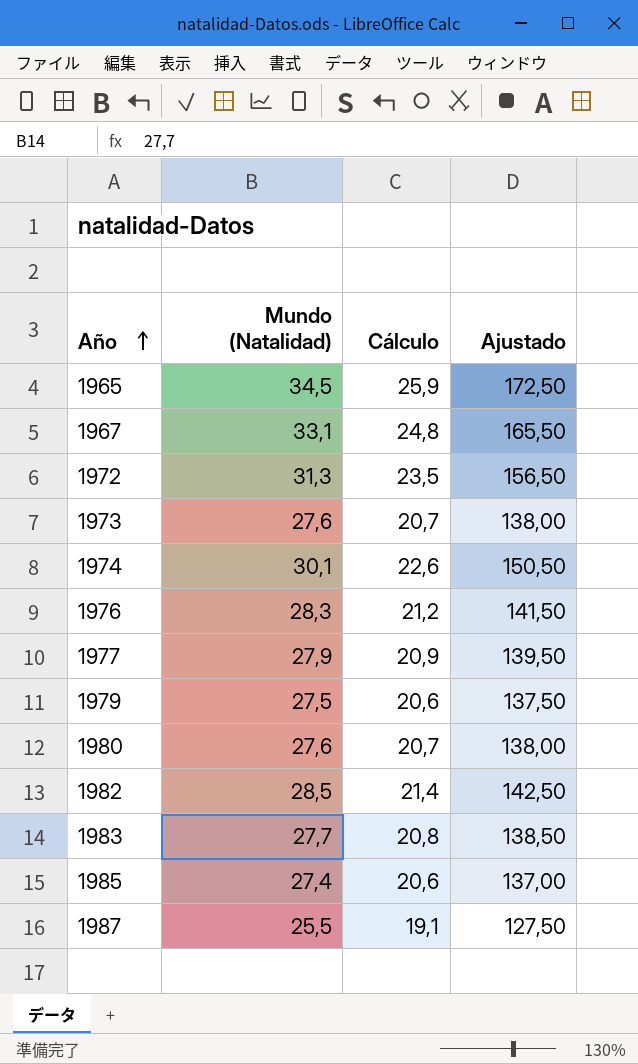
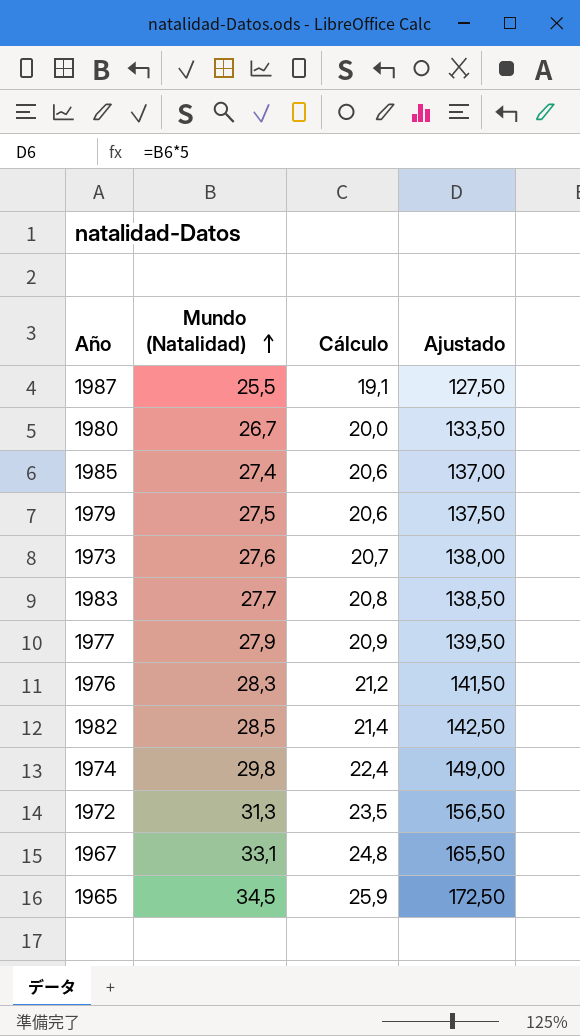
row order: Año ascending -> Mundo (Natalidad) ascending
1980 | Mundo (Natalidad): 27,6 -> 26,7
1980 | Cálculo: 20,7 -> 20,0
1980 | Ajustado: 138,00 -> 133,50
1974 | Mundo (Natalidad): 30,1 -> 29,8
1974 | Cálculo: 22,6 -> 22,4
1974 | Ajustado: 150,50 -> 149,00

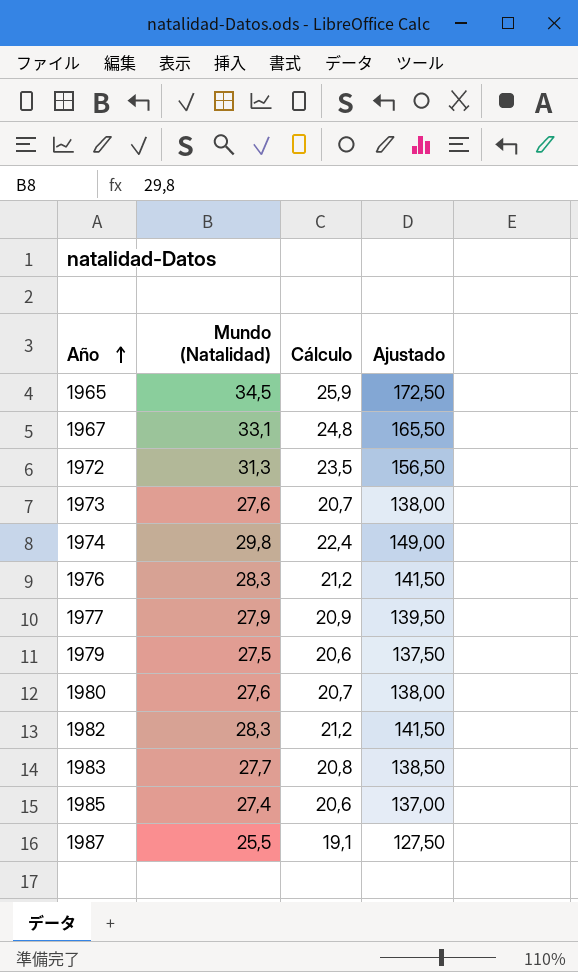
row order: Mundo (Natalidad) ascending -> Año ascending
1980 | Mundo (Natalidad): 26,7 -> 27,6
1980 | Cálculo: 20,0 -> 20,7
1980 | Ajustado: 133,50 -> 138,00
1982 | Mundo (Natalidad): 28,5 -> 28,3
1982 | Cálculo: 21,4 -> 21,2
1982 | Ajustado: 142,50 -> 141,50

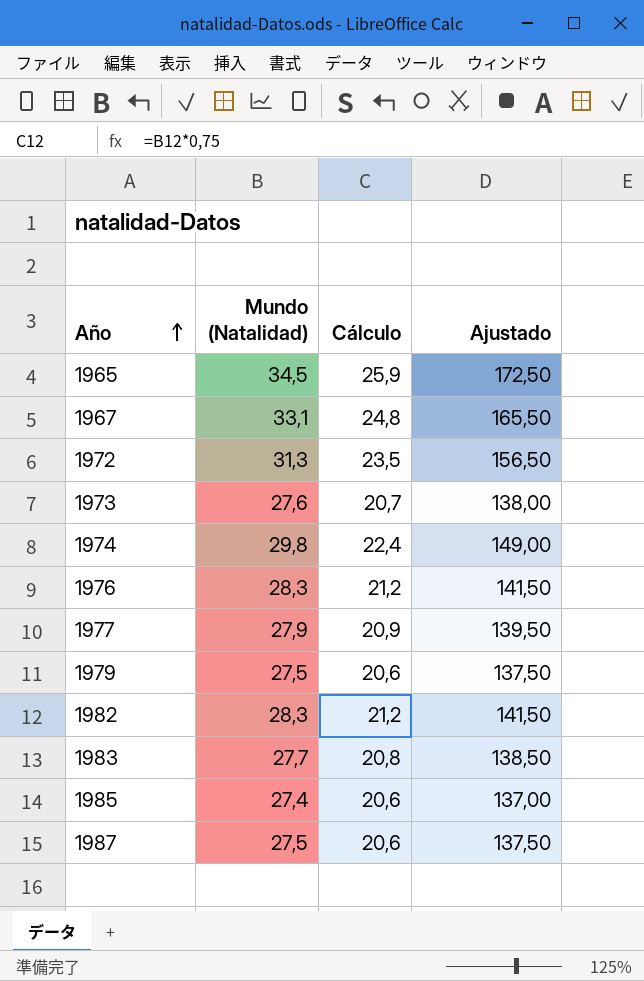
row 1980: 27,6 | 20,7 | 138,00 -> none
1987 | Mundo (Natalidad): 25,5 -> 27,5
1987 | Cálculo: 19,1 -> 20,6
1987 | Ajustado: 127,50 -> 137,50

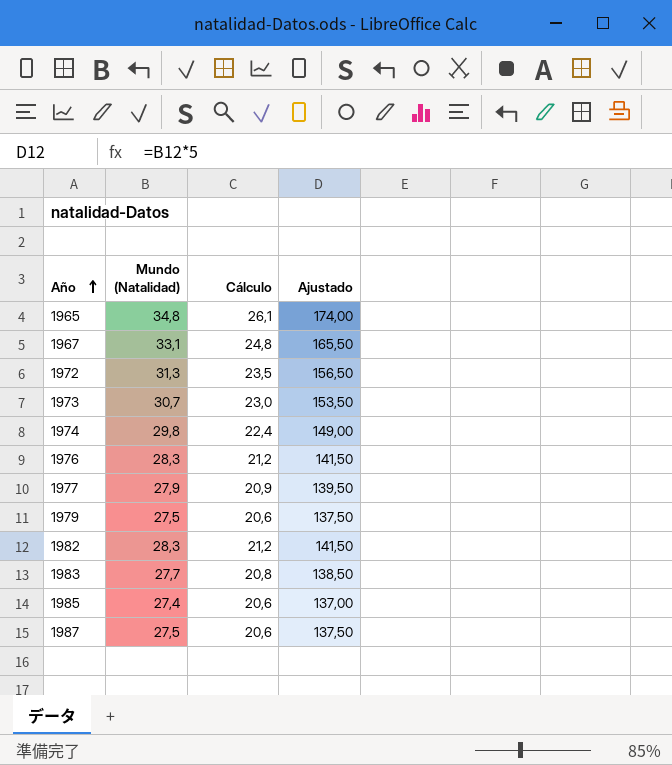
1965 | Mundo (Natalidad): 34,5 -> 34,8
1965 | Cálculo: 25,9 -> 26,1
1965 | Ajustado: 172,50 -> 174,00
1973 | Mundo (Natalidad): 27,6 -> 30,7
1973 | Cálculo: 20,7 -> 23,0
1973 | Ajustado: 138,00 -> 153,50

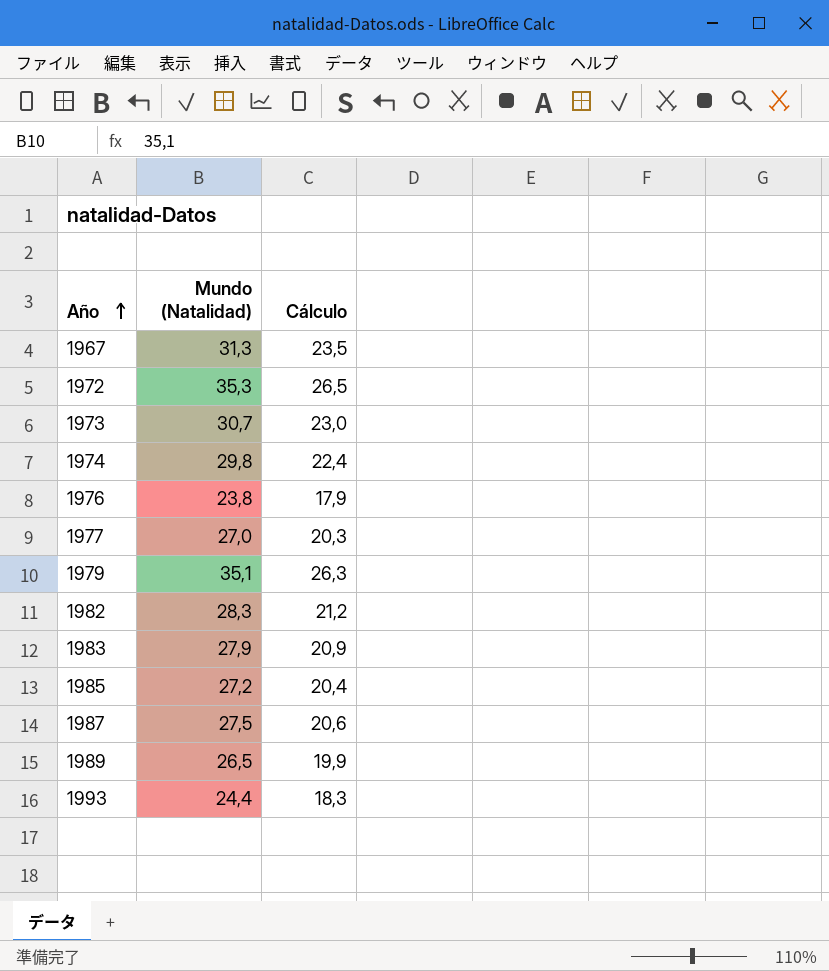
column Ajustado | formula: [Mundo (Natalidad)] * 5 -> none
row 1965: 34,8 | 26,1 | 174,00 -> none
1967 | Mundo (Natalidad): 33,1 -> 31,3
1967 | Cálculo: 24,8 -> 23,5
1972 | Mundo (Natalidad): 31,3 -> 35,3
1972 | Cálculo: 23,5 -> 26,5
1976 | Mundo (Natalidad): 28,3 -> 23,8
1976 | Cálculo: 21,2 -> 17,9
1977 | Mundo (Natalidad): 27,9 -> 27,0
1977 | Cálculo: 20,9 -> 20,3
1979 | Mundo (Natalidad): 27,5 -> 35,1
1979 | Cálculo: 20,6 -> 26,3
1983 | Mundo (Natalidad): 27,7 -> 27,9
1983 | Cálculo: 20,8 -> 20,9
1985 | Mundo (Natalidad): 27,4 -> 27,2
1985 | Cálculo: 20,6 -> 20,4
row 1989: none -> 26,5 | 19,9
row 1993: none -> 24,4 | 18,3

